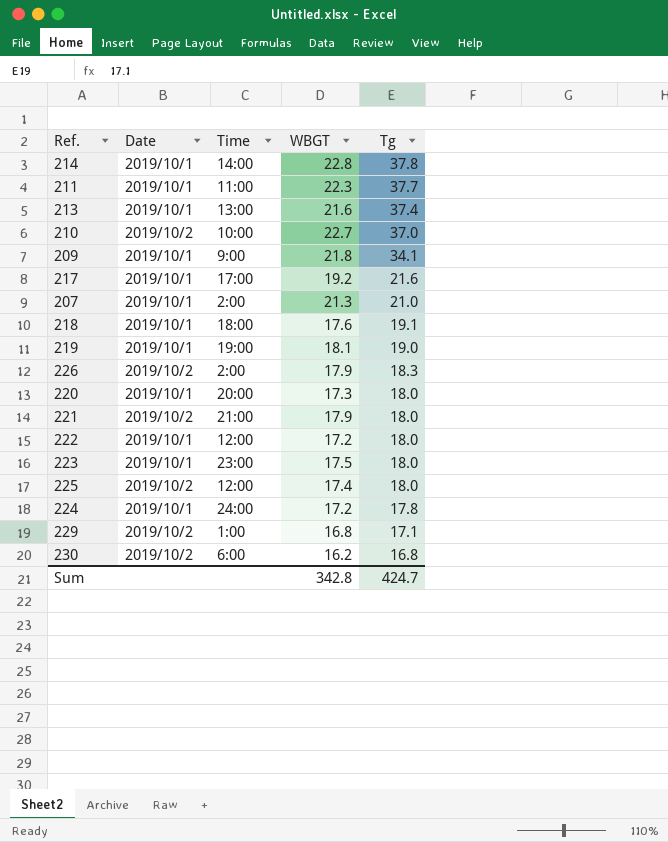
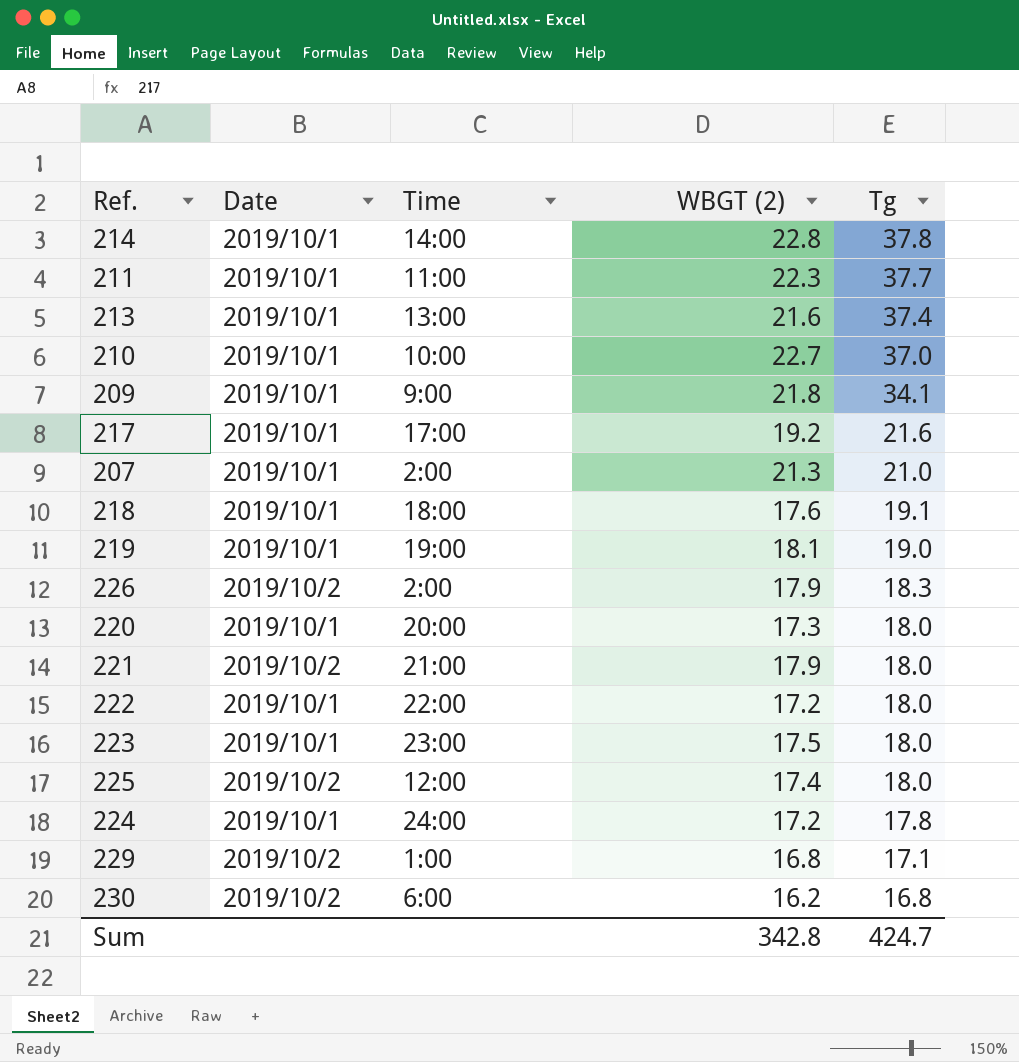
column name: WBGT -> WBGT (2)
210 | Date: 2019/10/2 -> 2019/10/1
222 | Time: 12:00 -> 22:00

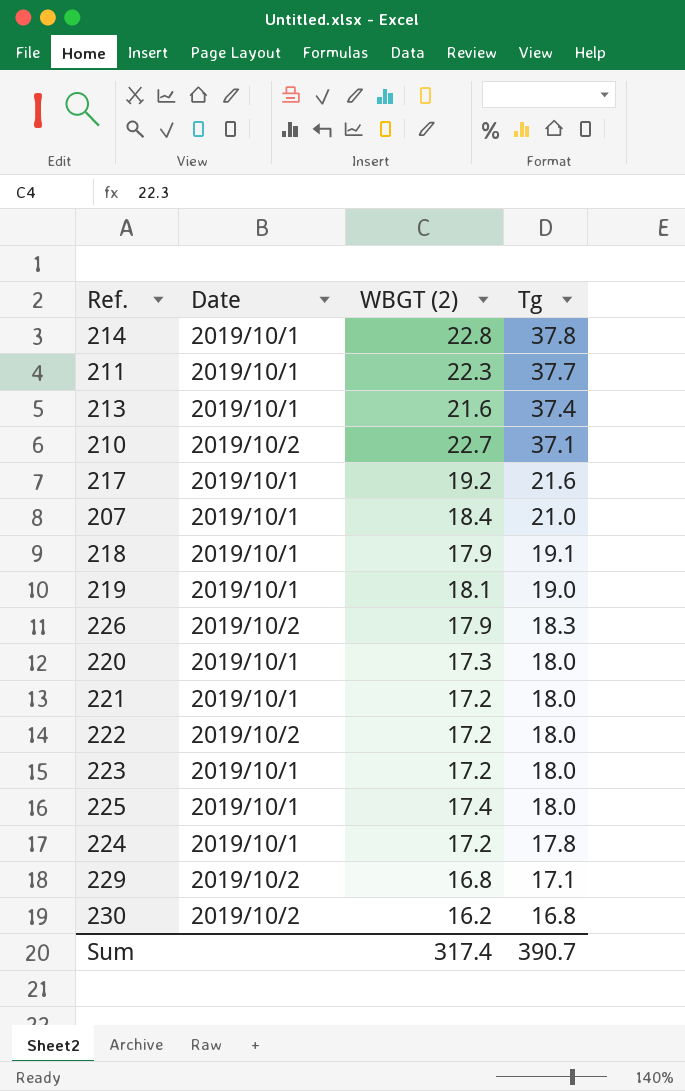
column Time | position: 3 -> none
row 209: 2019/10/1 | 9:00 | 21.8 | 34.1 -> none
210 | Date: 2019/10/1 -> 2019/10/2
210 | Tg: 37.0 -> 37.1
207 | WBGT (2): 21.3 -> 18.4
218 | WBGT (2): 17.6 -> 17.9
221 | Date: 2019/10/2 -> 2019/10/1
221 | WBGT (2): 17.9 -> 17.2
222 | Date: 2019/10/1 -> 2019/10/2
223 | WBGT (2): 17.5 -> 17.2
225 | Date: 2019/10/2 -> 2019/10/1
Sum | WBGT (2): 342.8 -> 317.4
Sum | Tg: 424.7 -> 390.7

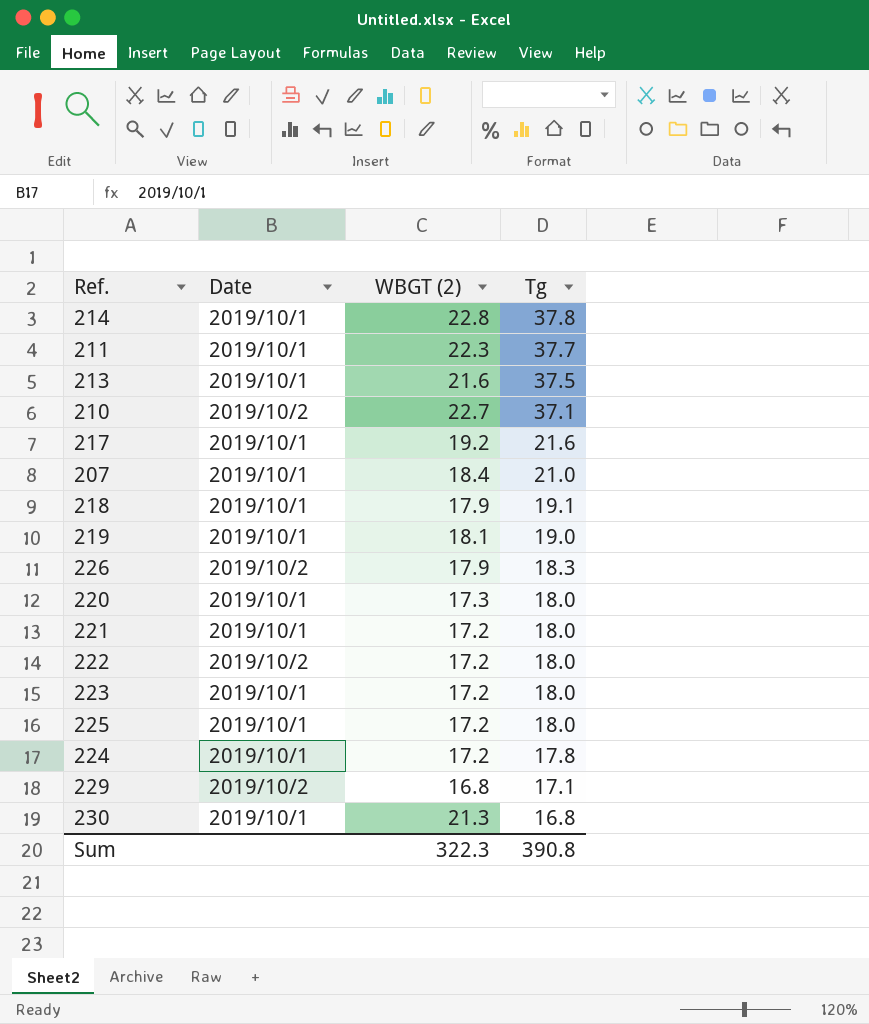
213 | Tg: 37.4 -> 37.5
225 | WBGT (2): 17.4 -> 17.2
230 | Date: 2019/10/2 -> 2019/10/1
230 | WBGT (2): 16.2 -> 21.3
Sum | WBGT (2): 317.4 -> 322.3
Sum | Tg: 390.7 -> 390.8

